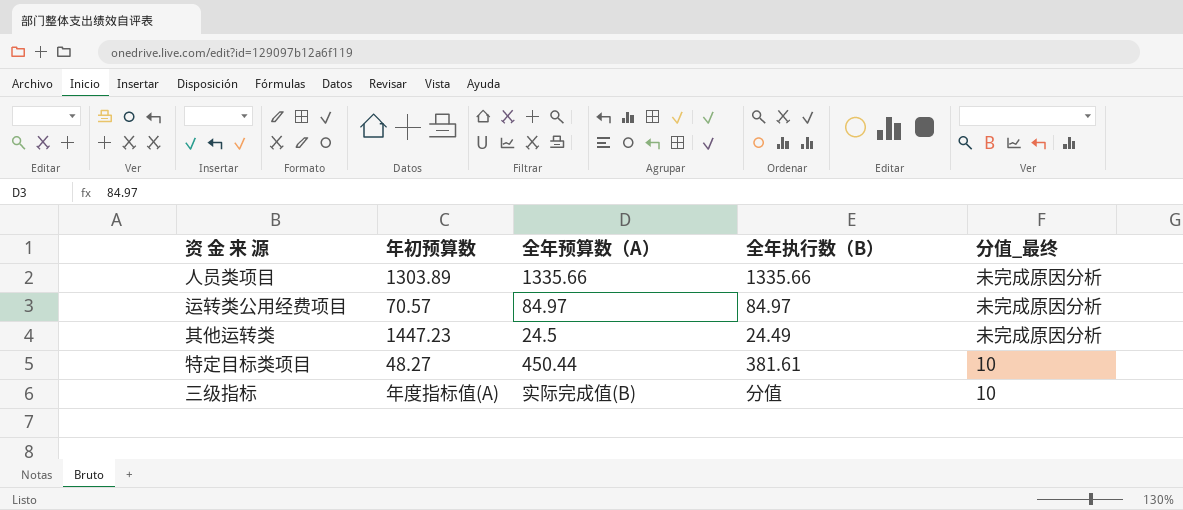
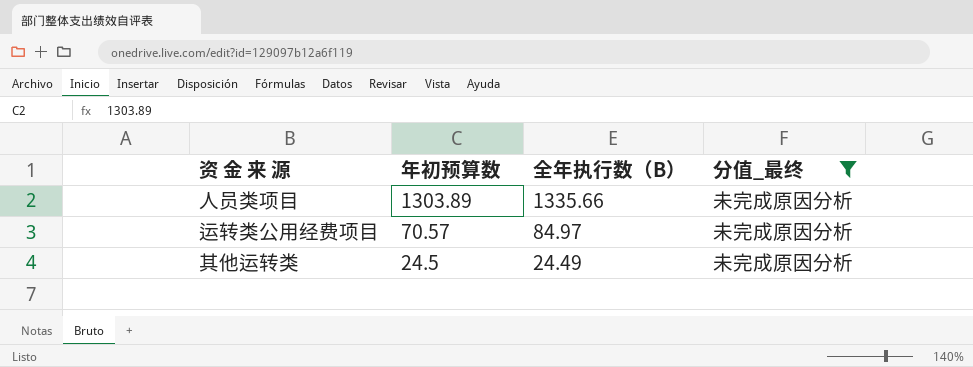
filter: none -> 分值_最终 = 未完成原因分析
column 全年预算数（A） | position: 3 -> none
其他运转类 | 年初预算数: 1447.23 -> 24.5

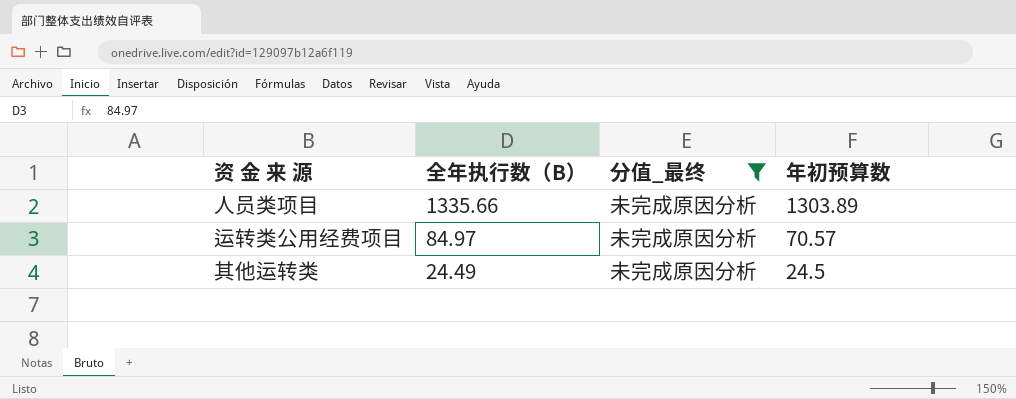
column 年初预算数 | position: 2 -> 4

